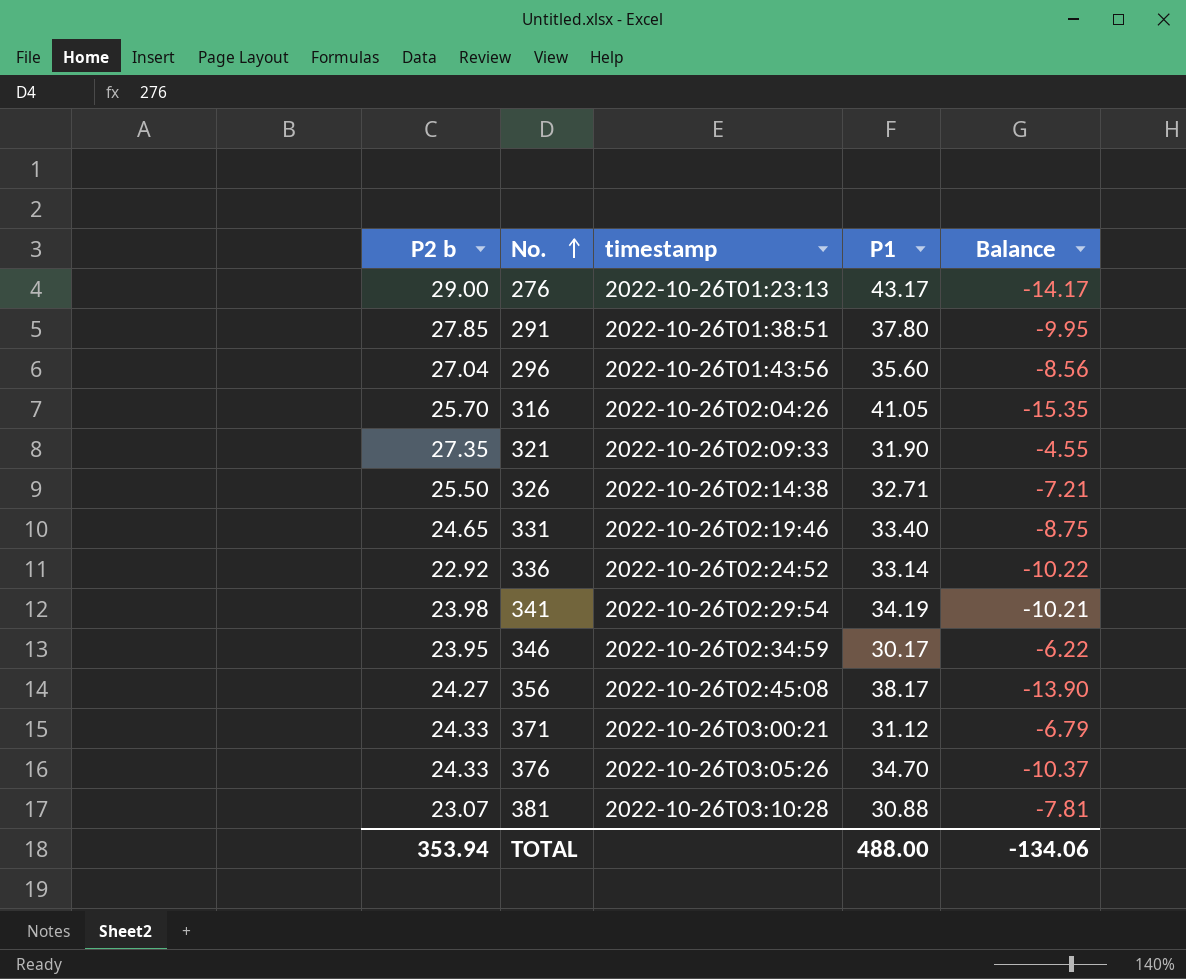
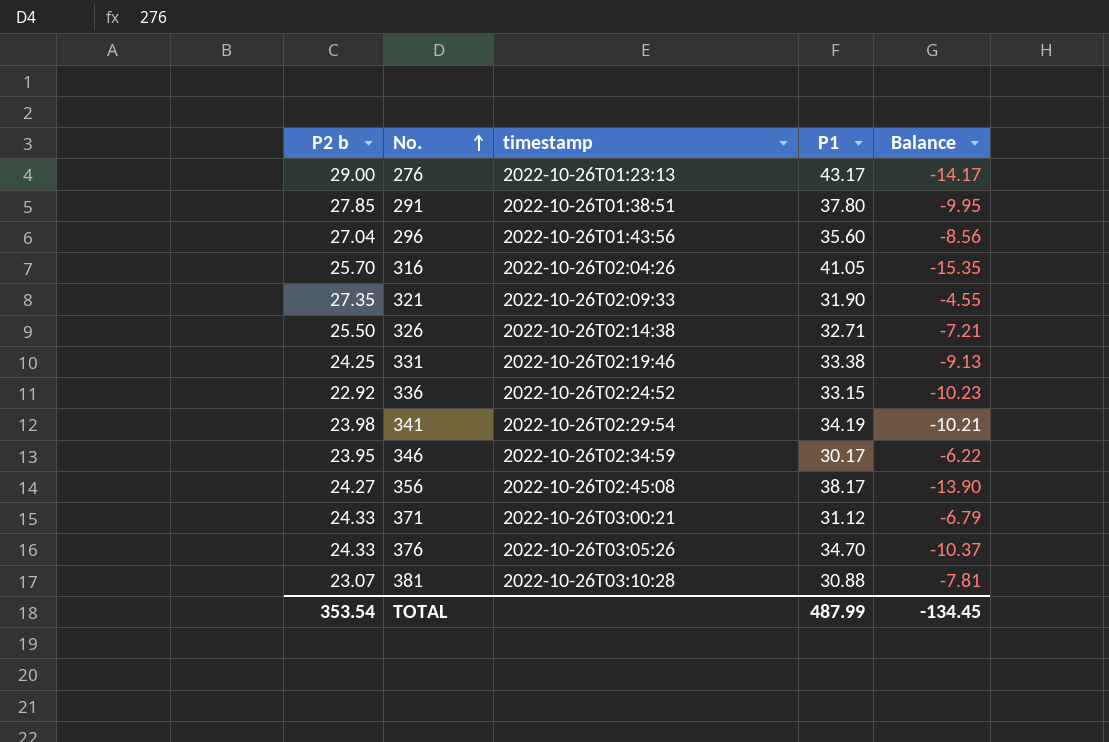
331 | P2 b: 24.65 -> 24.25
331 | P1: 33.40 -> 33.38
331 | Balance: -8.75 -> -9.13
336 | P1: 33.14 -> 33.15
336 | Balance: -10.22 -> -10.23
TOTAL | P2 b: 353.94 -> 353.54
TOTAL | P1: 488.00 -> 487.99
TOTAL | Balance: -134.06 -> -134.45

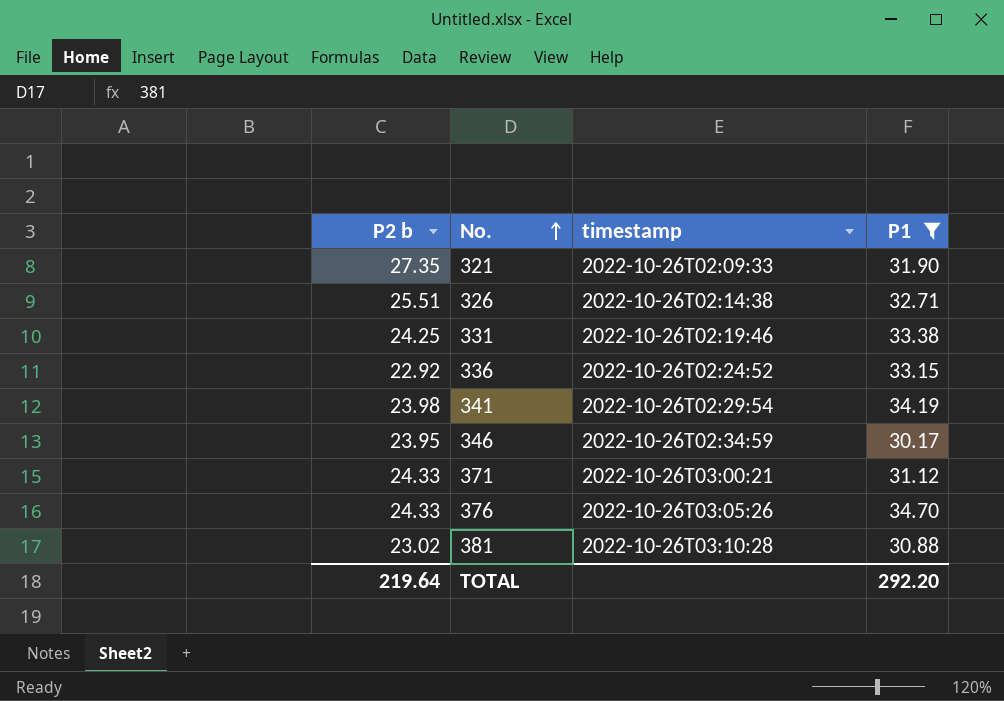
filter: none -> P1 <= 34.70
column Balance | formula: [P2 b] - [P1] -> none
326 | P2 b: 25.50 -> 25.51
381 | P2 b: 23.07 -> 23.02
TOTAL | P2 b: 353.54 -> 219.64
TOTAL | P1: 487.99 -> 292.20

